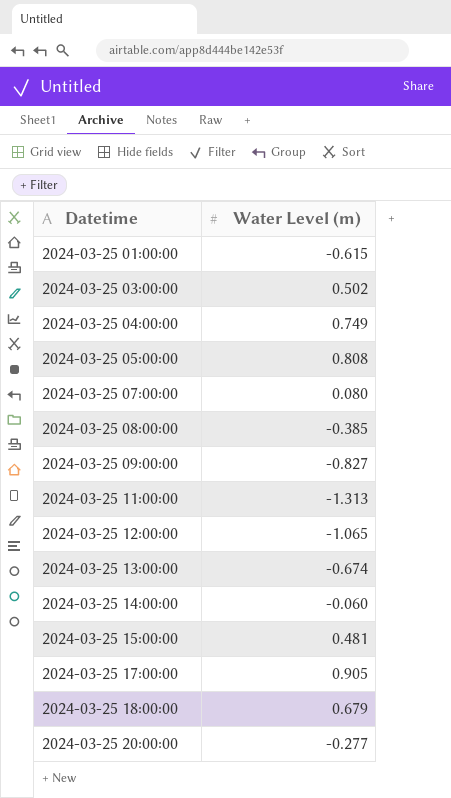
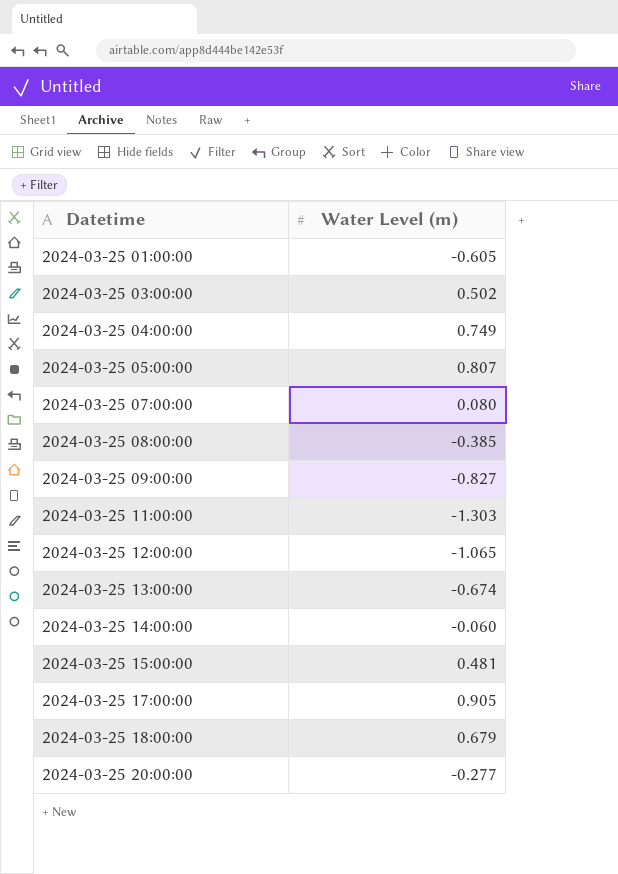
2024-03-25 01:00:00 | Water Level (m): -0.615 -> -0.605
2024-03-25 05:00:00 | Water Level (m): 0.808 -> 0.807
2024-03-25 11:00:00 | Water Level (m): -1.313 -> -1.303

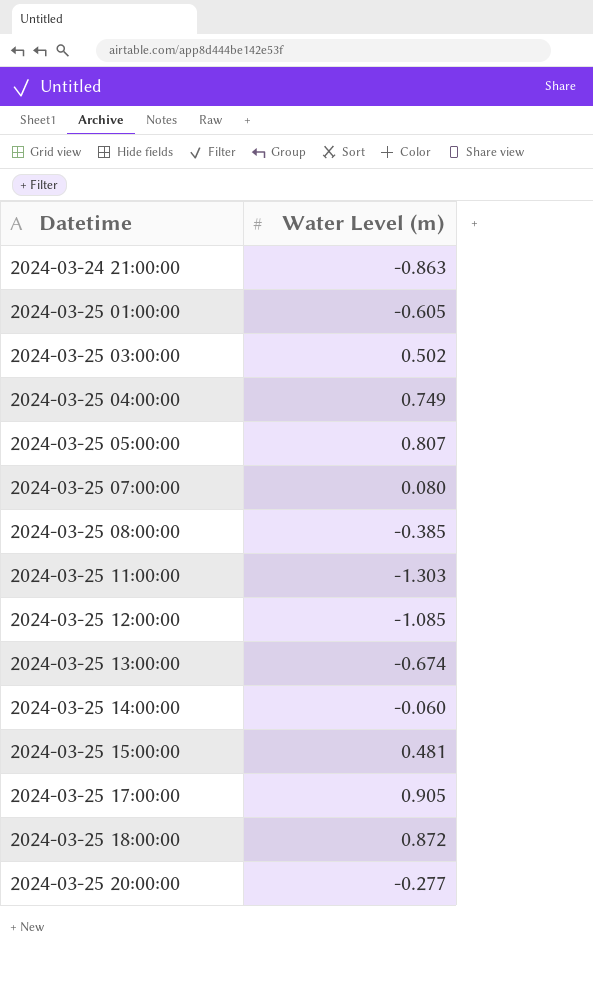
row 2024-03-25 09:00:00: -0.827 -> none
row 2024-03-24 21:00:00: none -> -0.863
2024-03-25 12:00:00 | Water Level (m): -1.065 -> -1.085
2024-03-25 18:00:00 | Water Level (m): 0.679 -> 0.872

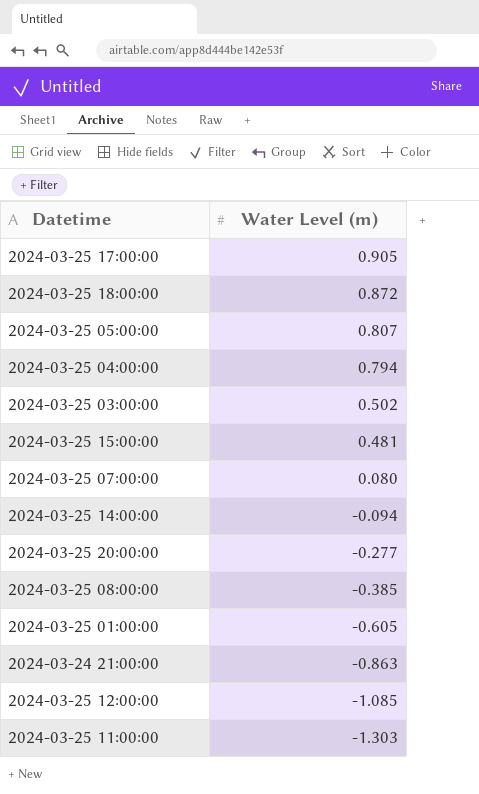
row order: Datetime ascending -> Water Level (m) descending
row 2024-03-25 13:00:00: -0.674 -> none
2024-03-25 04:00:00 | Water Level (m): 0.749 -> 0.794
2024-03-25 14:00:00 | Water Level (m): -0.060 -> -0.094

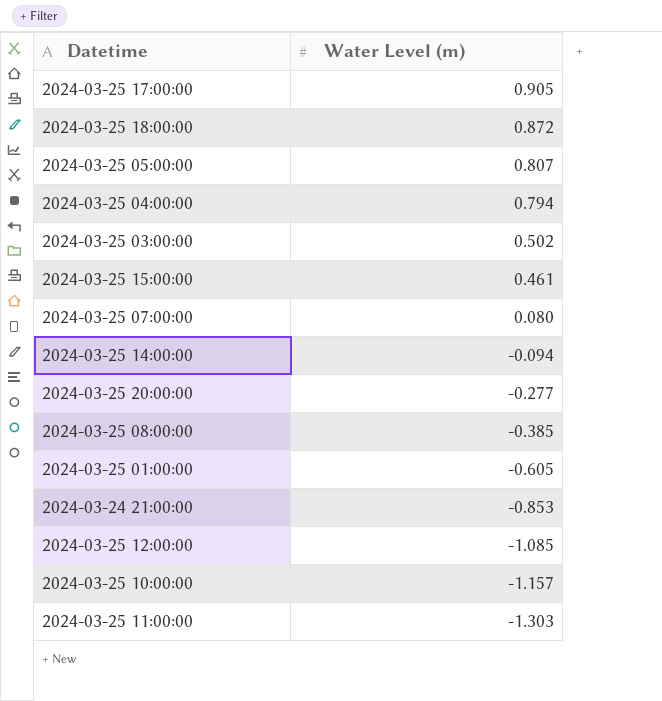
2024-03-25 15:00:00 | Water Level (m): 0.481 -> 0.461
2024-03-24 21:00:00 | Water Level (m): -0.863 -> -0.853
row 2024-03-25 10:00:00: none -> -1.157

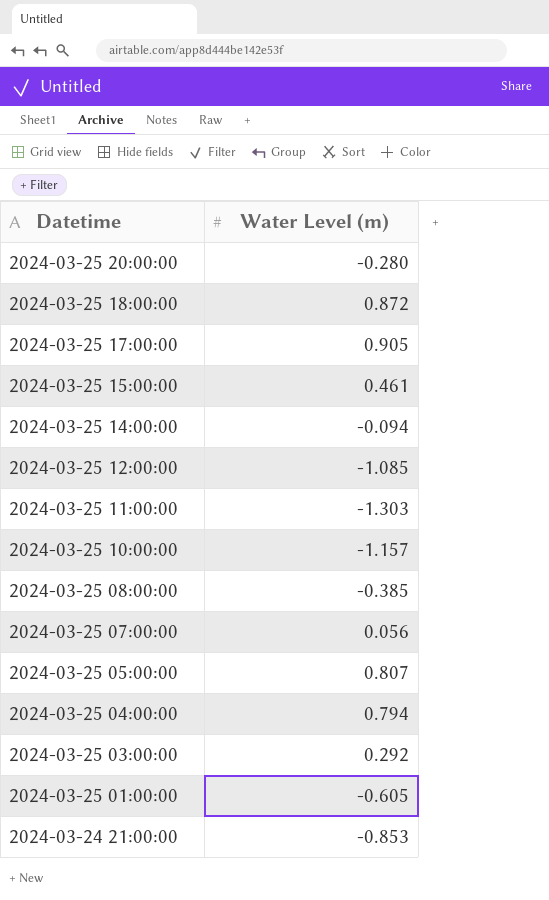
row order: Water Level (m) descending -> Datetime descending
2024-03-25 20:00:00 | Water Level (m): -0.277 -> -0.280
2024-03-25 07:00:00 | Water Level (m): 0.080 -> 0.056
2024-03-25 03:00:00 | Water Level (m): 0.502 -> 0.292

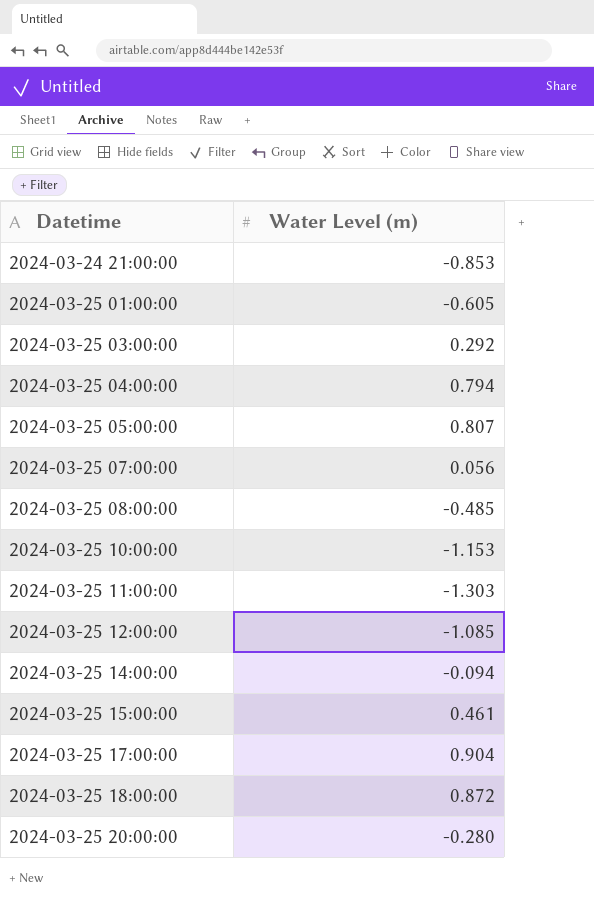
row order: Datetime descending -> Datetime ascending
2024-03-25 08:00:00 | Water Level (m): -0.385 -> -0.485
2024-03-25 10:00:00 | Water Level (m): -1.157 -> -1.153
2024-03-25 17:00:00 | Water Level (m): 0.905 -> 0.904

